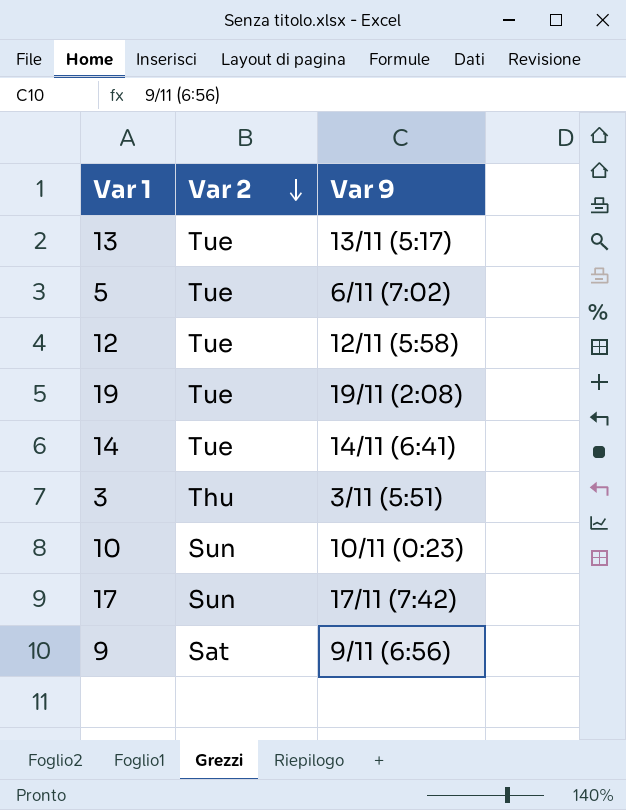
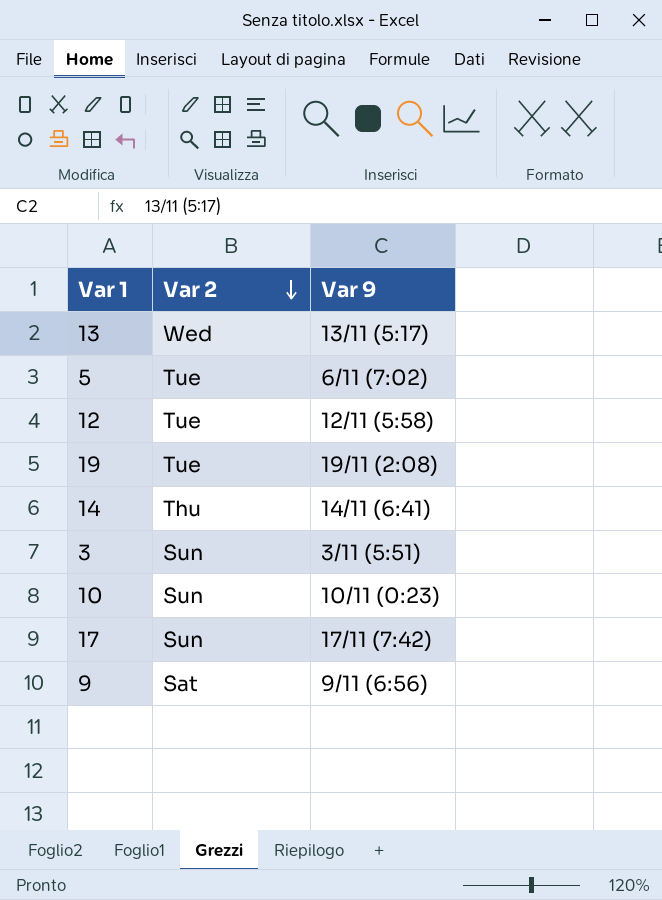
13 | Var 2: Tue -> Wed
14 | Var 2: Tue -> Thu
3 | Var 2: Thu -> Sun

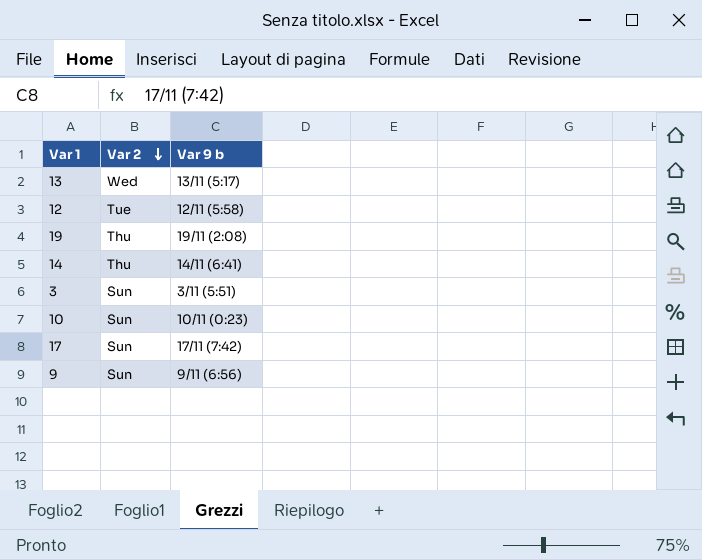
column name: Var 9 -> Var 9 b
row 5: Tue | 6/11 (7:02) -> none
19 | Var 2: Tue -> Thu
9 | Var 2: Sat -> Sun

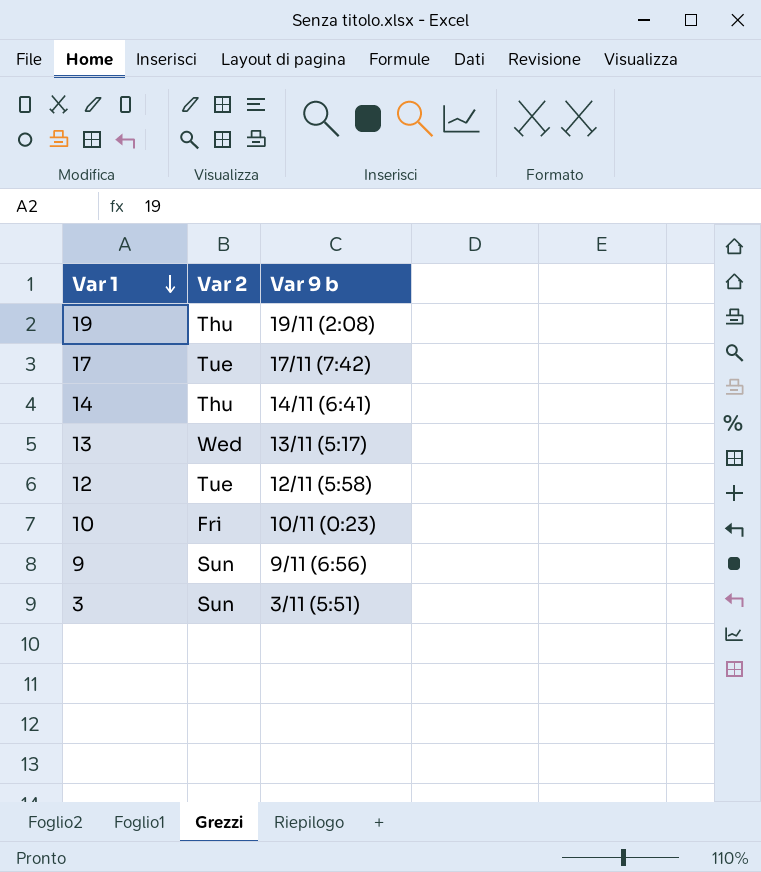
row order: Var 2 descending -> Var 1 descending
17 | Var 2: Sun -> Tue
10 | Var 2: Sun -> Fri

